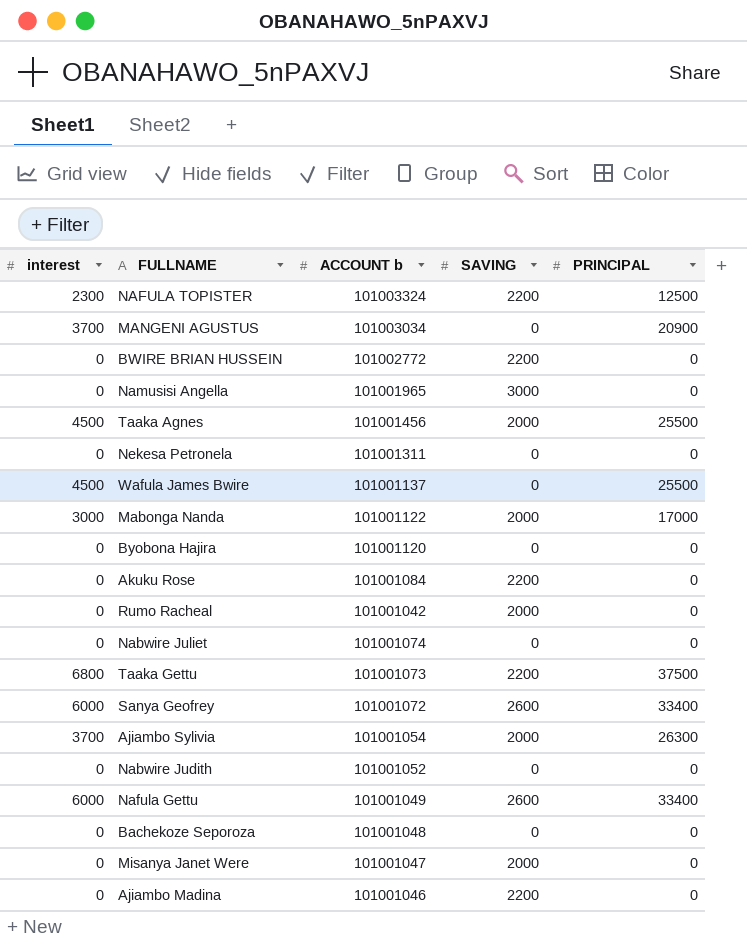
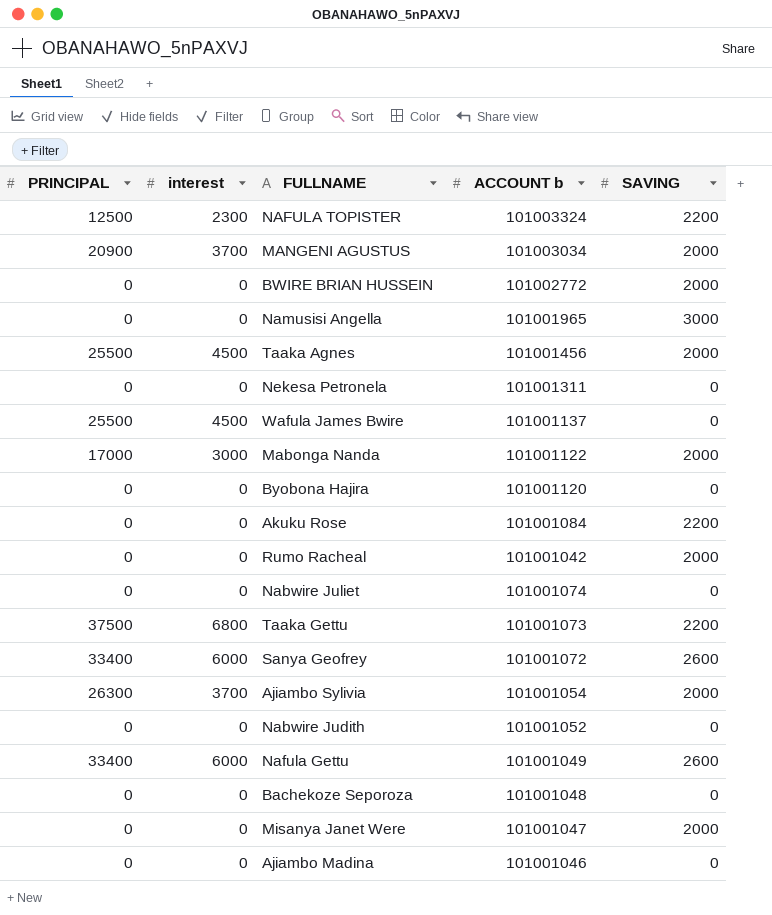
column PRINCIPAL | position: 5 -> 1
MANGENI AGUSTUS | SAVING: 0 -> 2000
BWIRE BRIAN HUSSEIN | SAVING: 2200 -> 2000
Ajiambo Madina | SAVING: 2200 -> 0

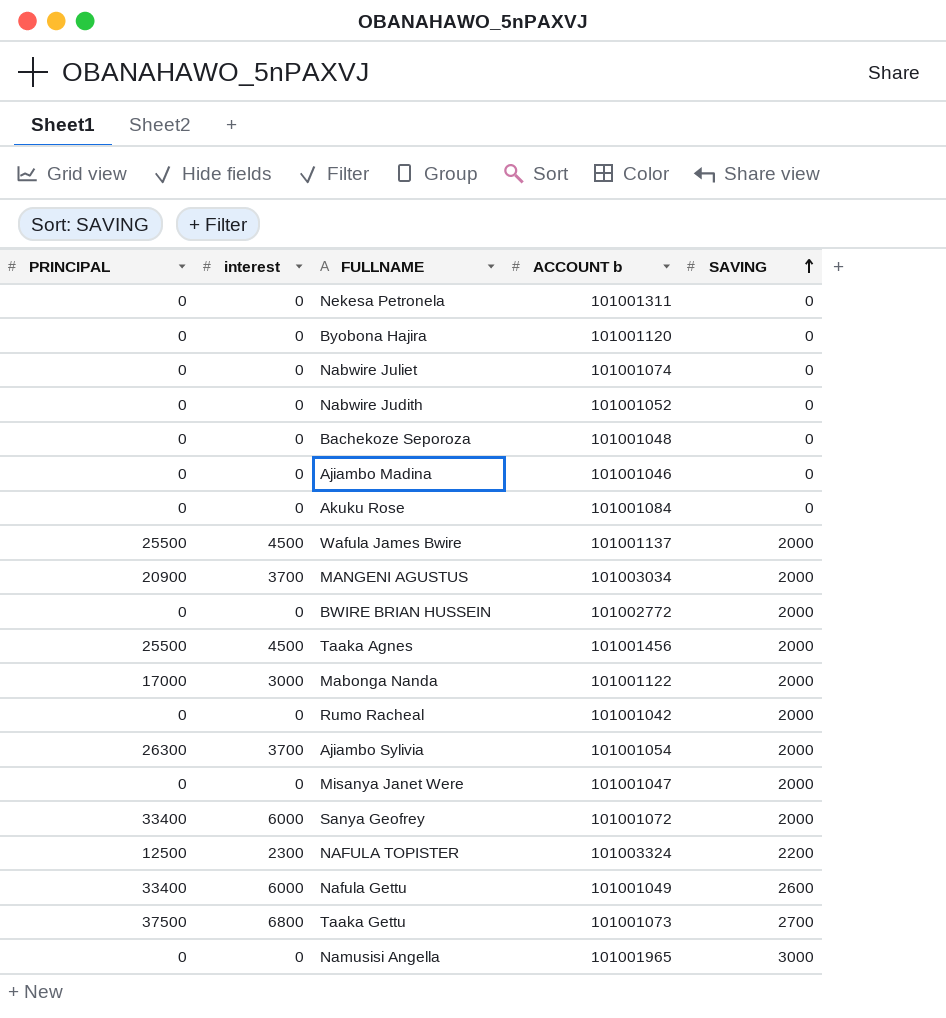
row order: none -> SAVING ascending
Akuku Rose | SAVING: 2200 -> 0
Wafula James Bwire | SAVING: 0 -> 2000
Sanya Geofrey | SAVING: 2600 -> 2000
Taaka Gettu | SAVING: 2200 -> 2700

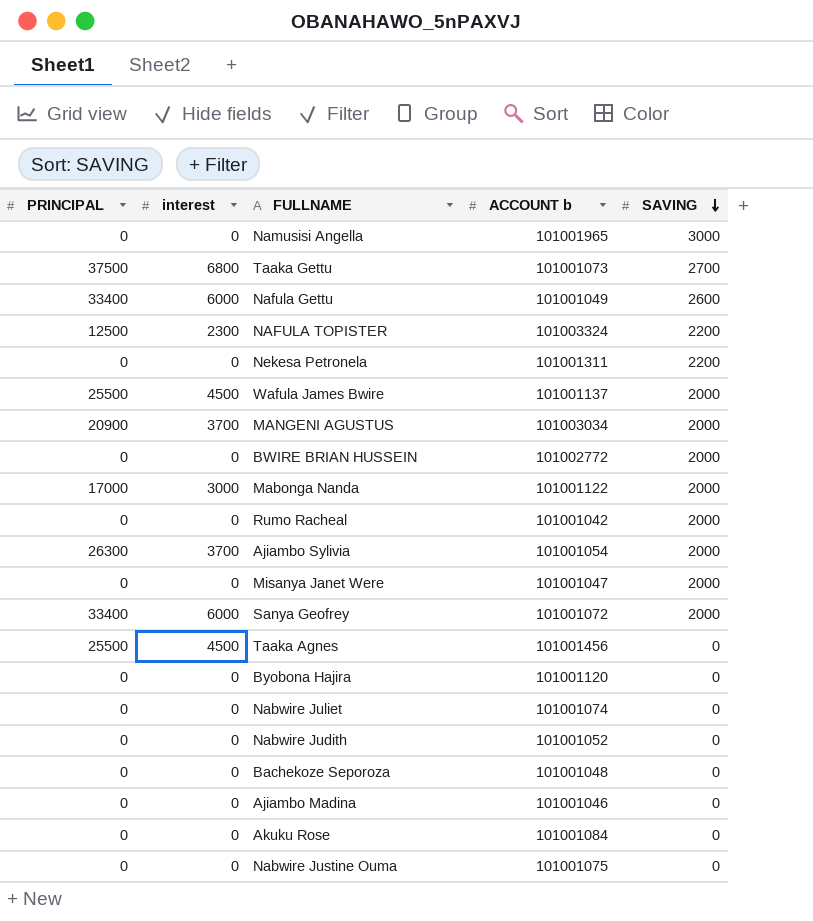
row order: SAVING ascending -> SAVING descending
Nekesa Petronela | SAVING: 0 -> 2200
Taaka Agnes | SAVING: 2000 -> 0
row Nabwire Justine Ouma: none -> 0 | 0 | 101001075 | 0

